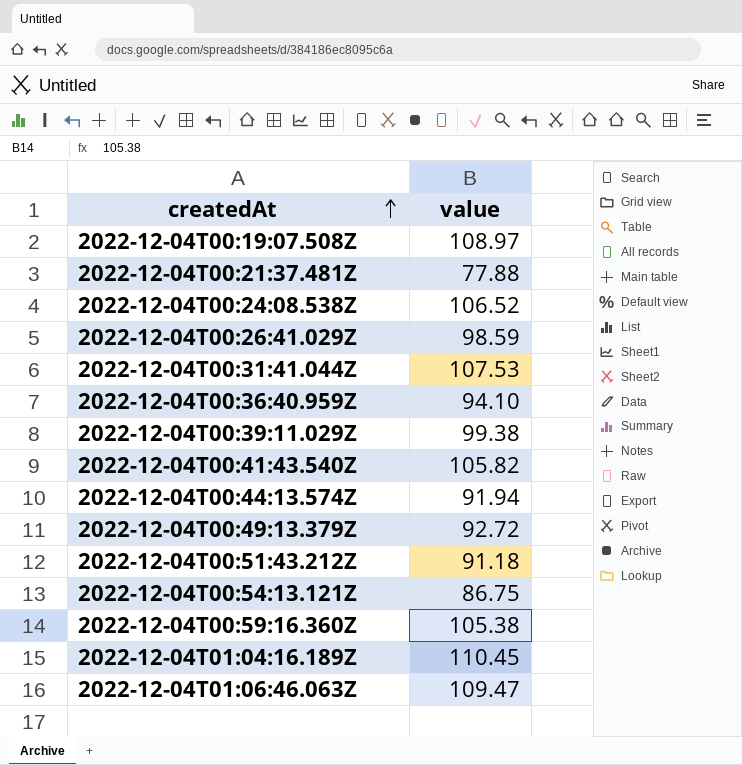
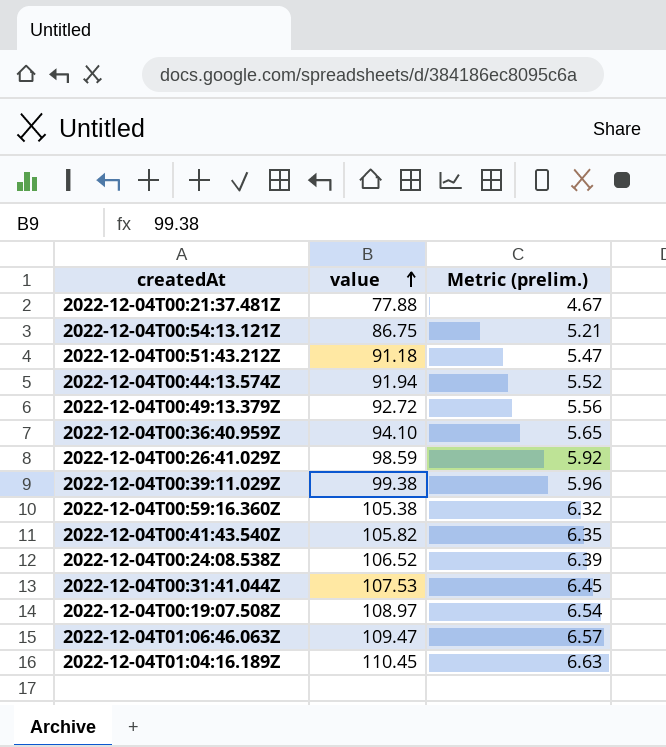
row order: createdAt ascending -> value ascending
column Metric (prelim.) | formula: none -> [value] * 0.06

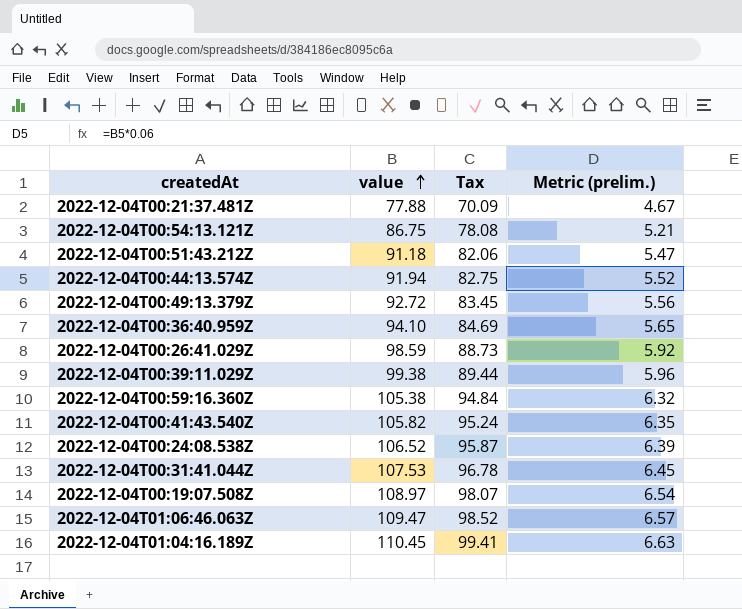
column Tax | formula: none -> [value] * 0.9

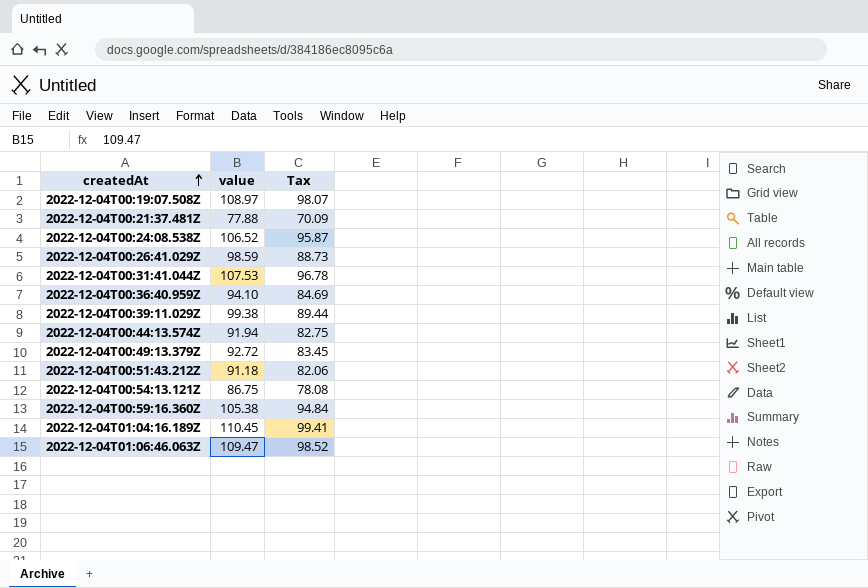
row order: value ascending -> createdAt ascending
column Metric (prelim.) | formula: [value] * 0.06 -> none
row 2022-12-04T00:41:43.540Z: 105.82 | 95.24 | 6.35 -> none

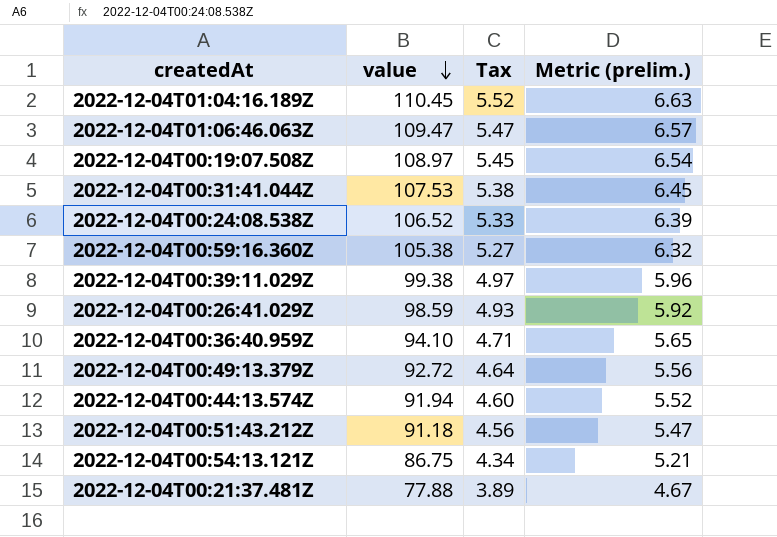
row order: createdAt ascending -> value descending
column Tax | formula: [value] * 0.9 -> [value] * 0.05
column Metric (prelim.) | formula: none -> [value] * 0.06

